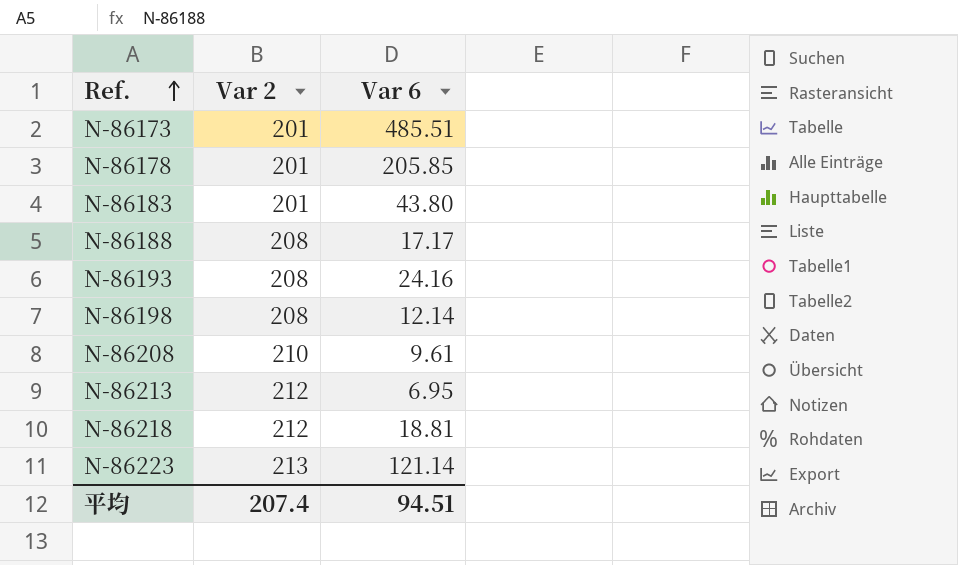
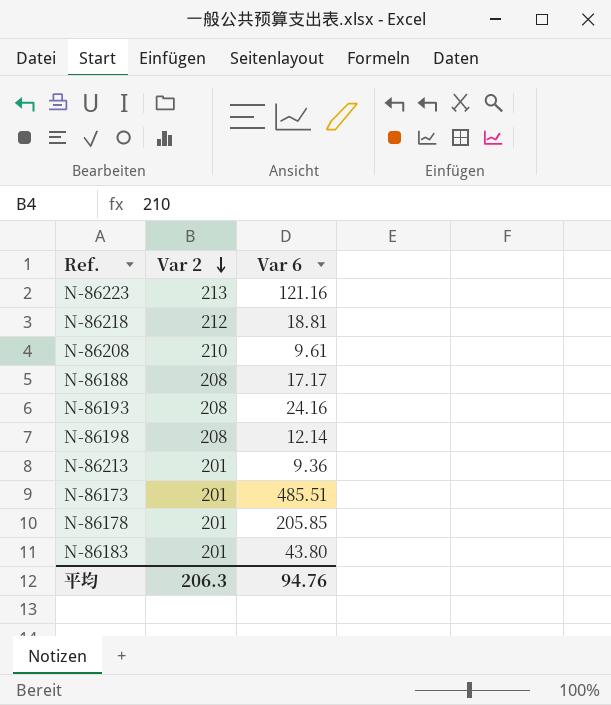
row order: Ref. ascending -> Var 2 descending
N-86223 | Var 6: 121.14 -> 121.16
N-86213 | Var 2: 212 -> 201
N-86213 | Var 6: 6.95 -> 9.36
平均 | Var 2: 207.4 -> 206.3
平均 | Var 6: 94.51 -> 94.76

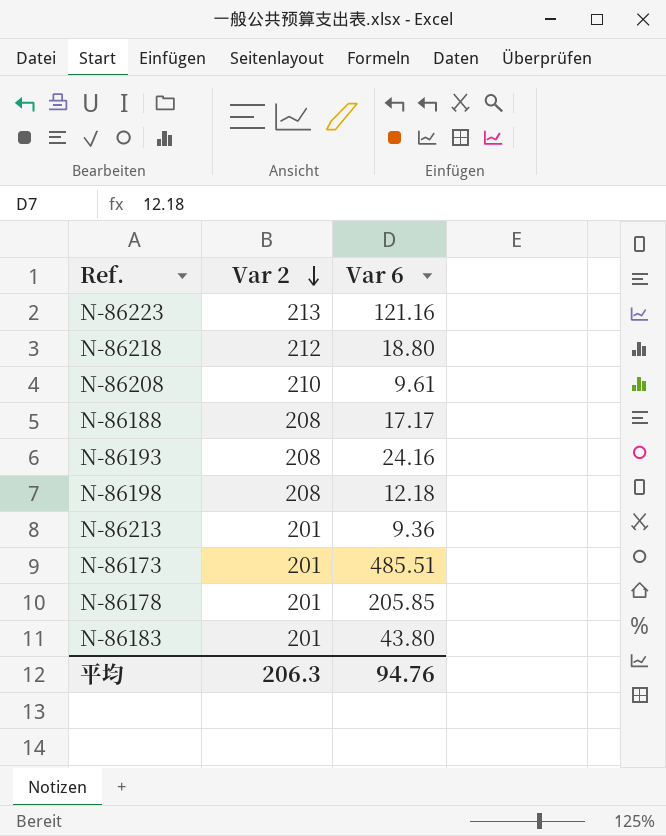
N-86218 | Var 6: 18.81 -> 18.80
N-86198 | Var 6: 12.14 -> 12.18

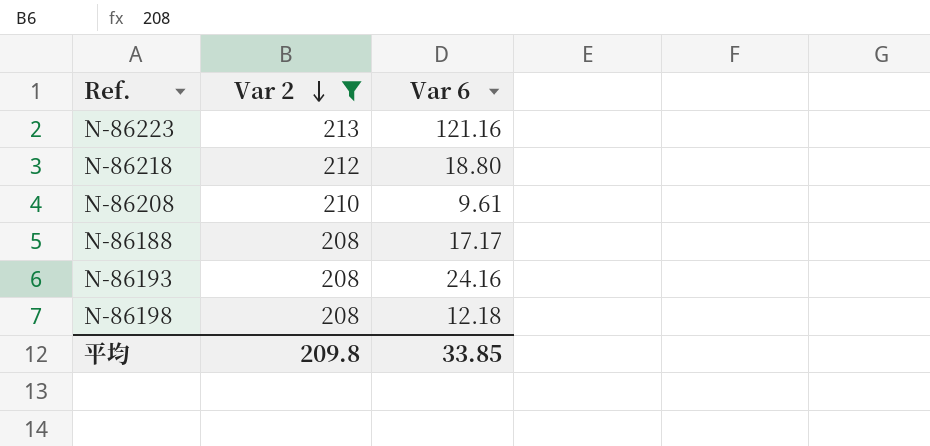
filter: none -> Var 2 != 201
平均 | Var 2: 206.3 -> 209.8
平均 | Var 6: 94.76 -> 33.85

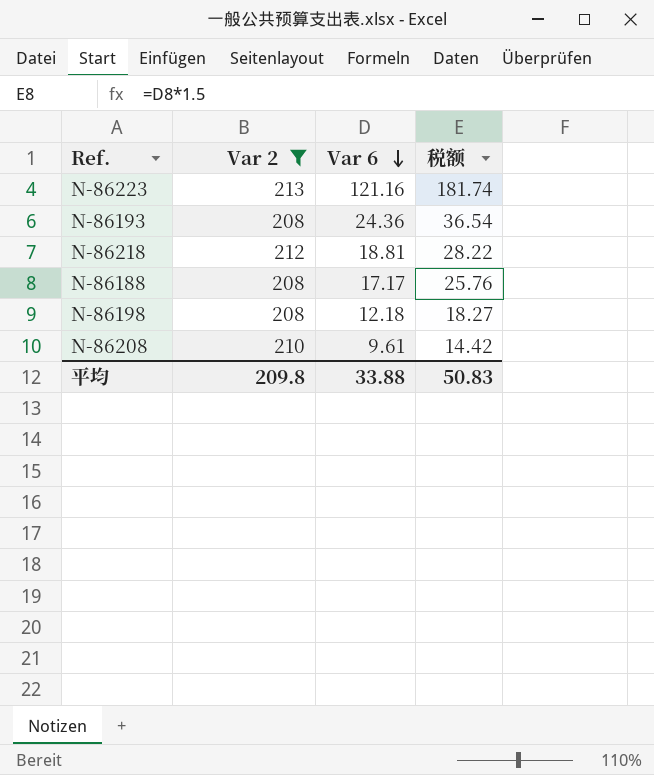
row order: Var 2 descending -> Var 6 descending
column 税额 | formula: none -> [Var 6] * 1.5
N-86193 | Var 6: 24.16 -> 24.36
N-86218 | Var 6: 18.80 -> 18.81
平均 | Var 6: 33.85 -> 33.88

